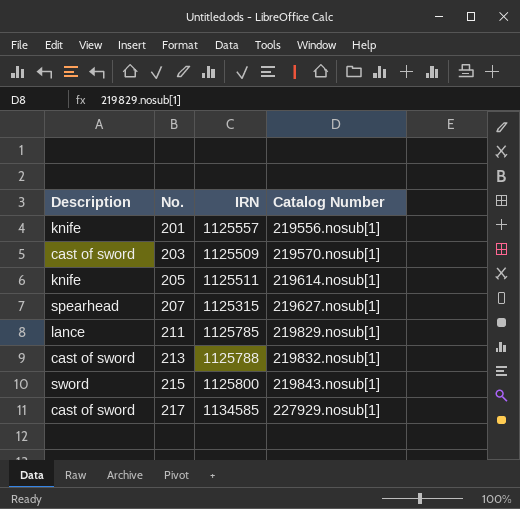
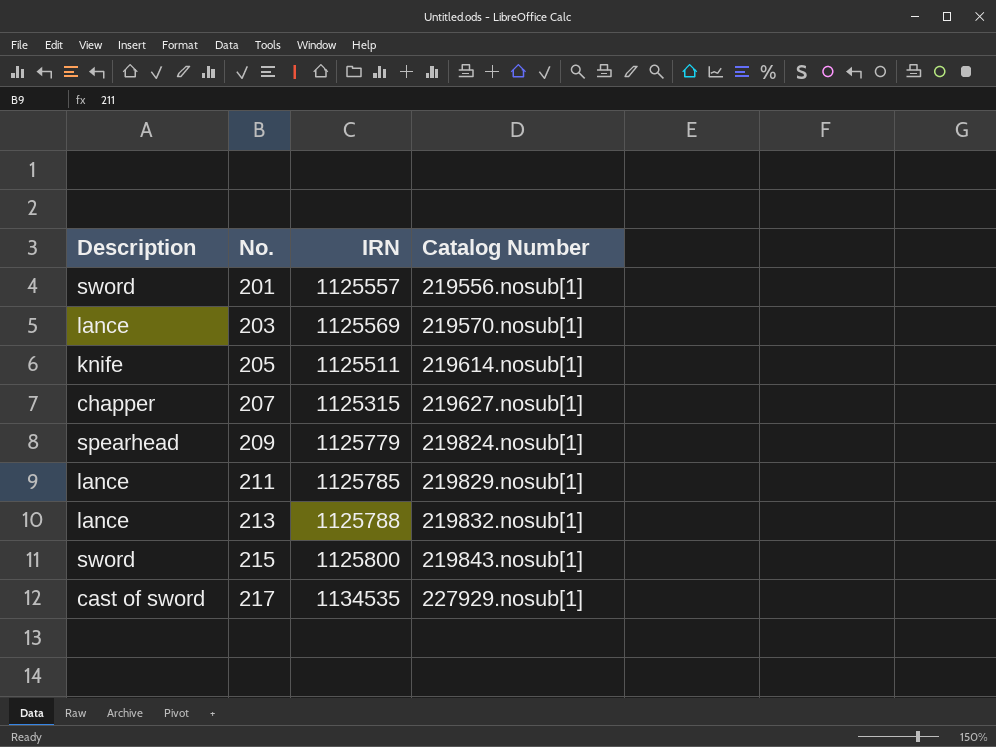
201 | Description: knife -> sword
203 | Description: cast of sword -> lance
203 | IRN: 1125509 -> 1125569
207 | Description: spearhead -> chapper
row 209: none -> spearhead | 1125779 | 219824.nosub[1]
213 | Description: cast of sword -> lance
217 | IRN: 1134585 -> 1134535

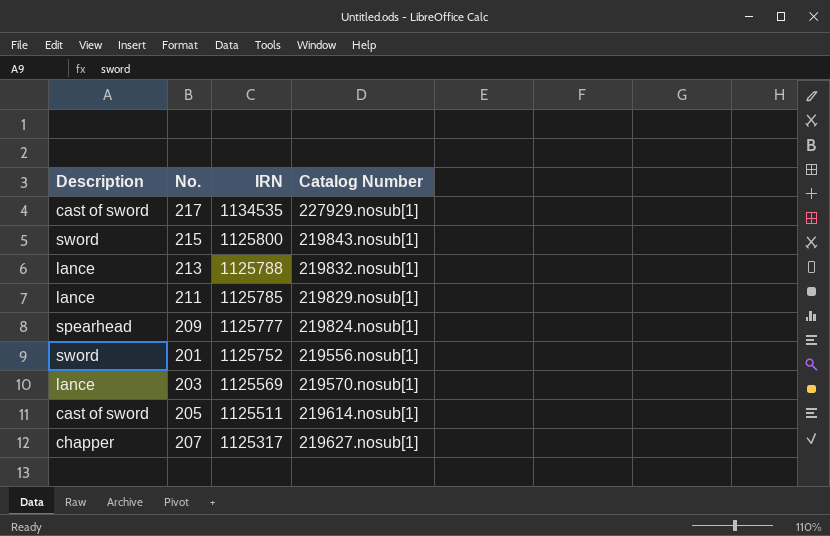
row order: No. ascending -> IRN descending
209 | IRN: 1125779 -> 1125777
201 | IRN: 1125557 -> 1125752
205 | Description: knife -> cast of sword
207 | IRN: 1125315 -> 1125317

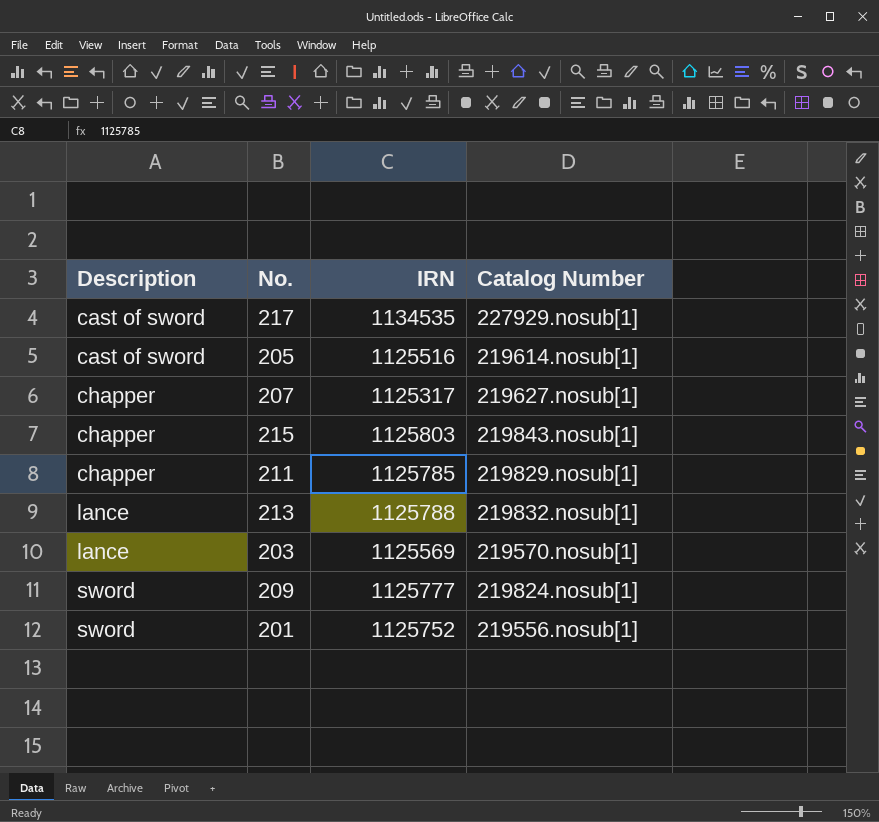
row order: IRN descending -> Description ascending
205 | IRN: 1125511 -> 1125516
215 | Description: sword -> chapper
215 | IRN: 1125800 -> 1125803
211 | Description: lance -> chapper
209 | Description: spearhead -> sword

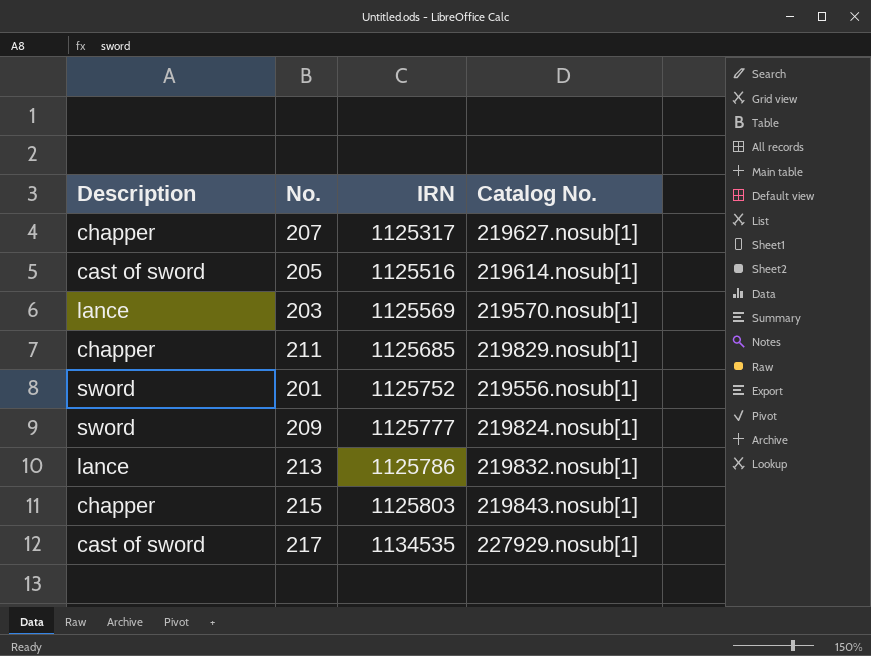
row order: Description ascending -> IRN ascending
column name: Catalog Number -> Catalog No.
211 | IRN: 1125785 -> 1125685
213 | IRN: 1125788 -> 1125786

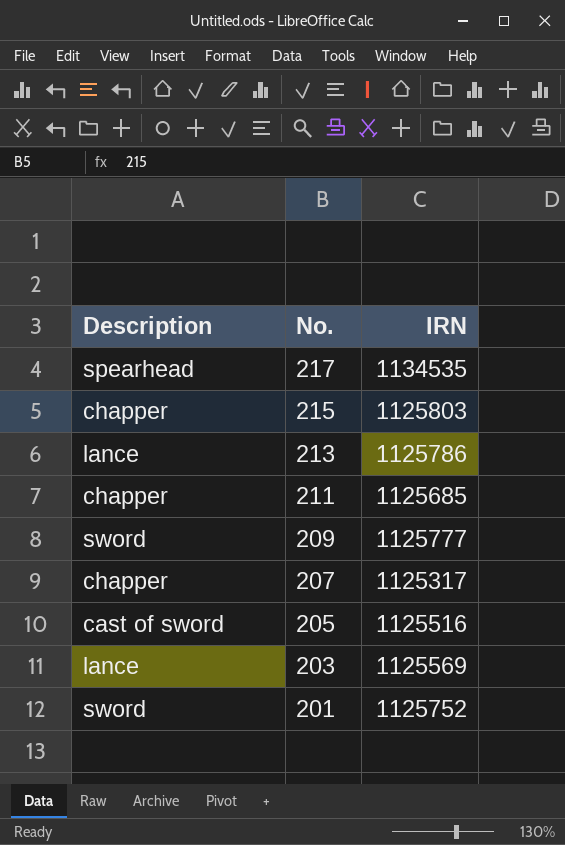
row order: IRN ascending -> No. descending
column Catalog No. | position: 4 -> none
217 | Description: cast of sword -> spearhead

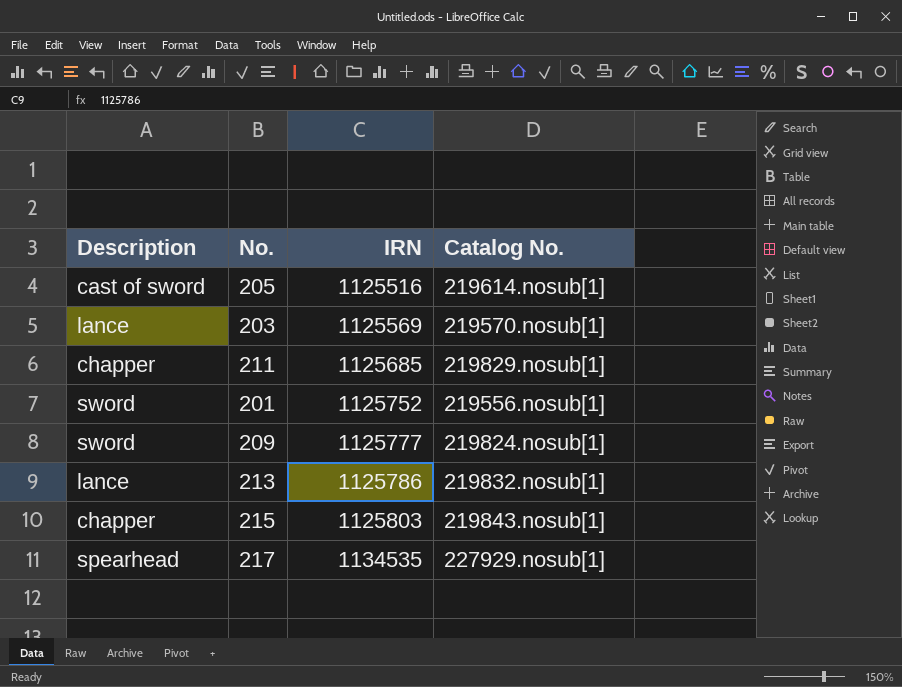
row order: No. descending -> IRN ascending
column Catalog No. | position: none -> 4
row 207: chapper | 1125317 -> none

